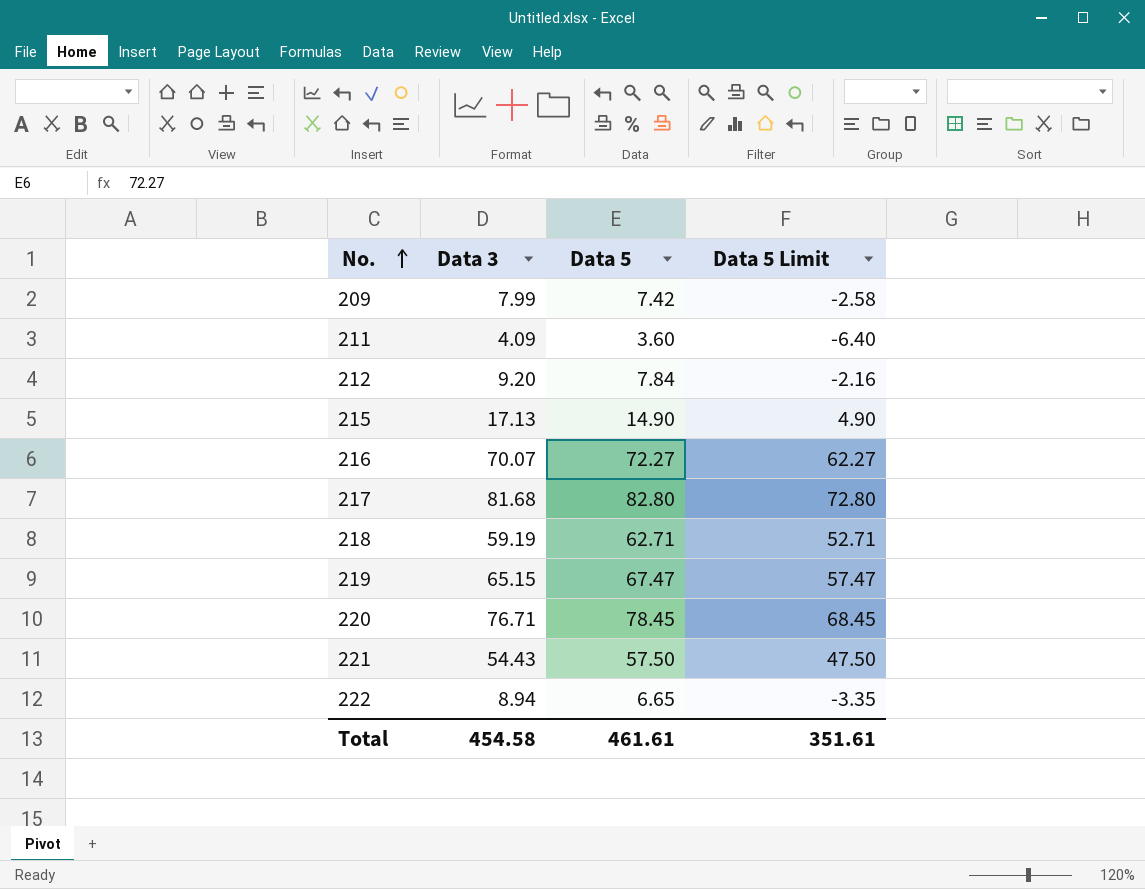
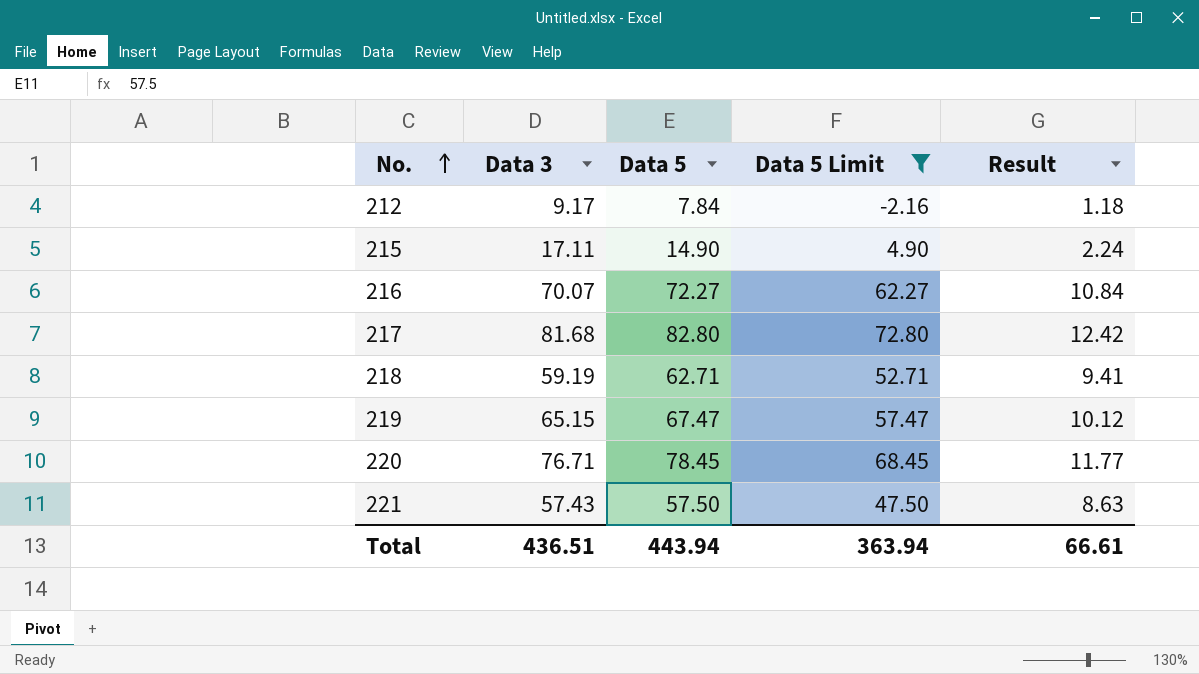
filter: none -> Data 5 Limit >= -2.16
column Result | formula: none -> [Data 5] * 0.15
212 | Data 3: 9.20 -> 9.17
215 | Data 3: 17.13 -> 17.11
221 | Data 3: 54.43 -> 57.43
Total | Data 3: 454.58 -> 436.51
Total | Data 5: 461.61 -> 443.94
Total | Data 5 Limit: 351.61 -> 363.94

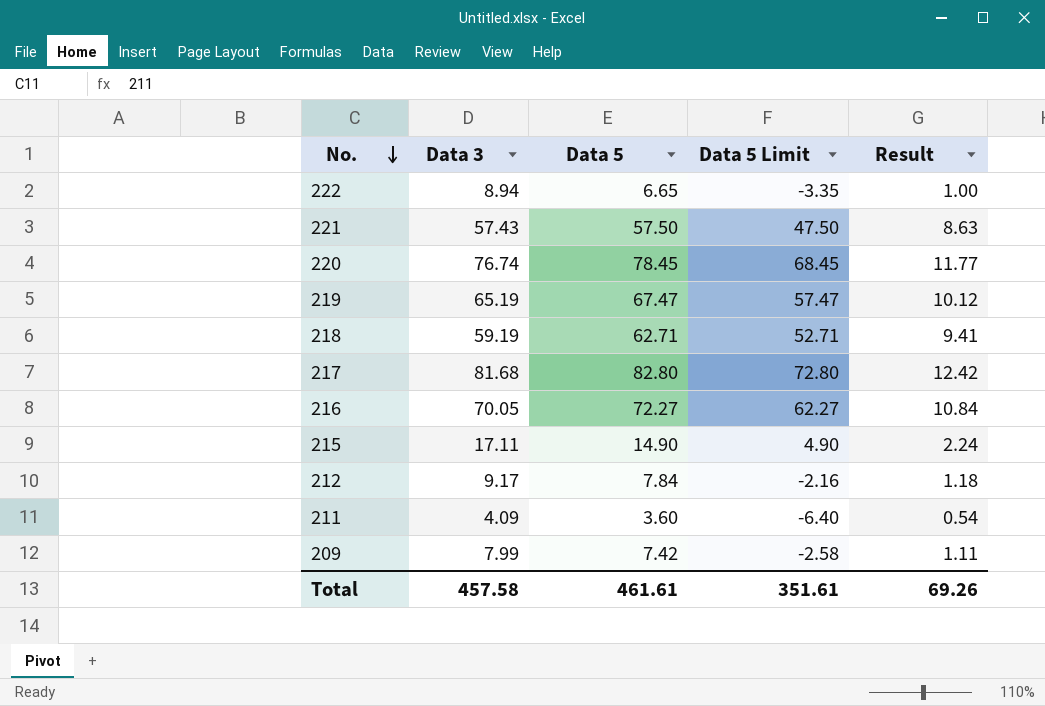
filter: Data 5 Limit >= -2.16 -> none
row order: No. ascending -> No. descending
220 | Data 3: 76.71 -> 76.74
219 | Data 3: 65.15 -> 65.19
216 | Data 3: 70.07 -> 70.05
Total | Data 3: 436.51 -> 457.58
Total | Data 5: 443.94 -> 461.61
Total | Data 5 Limit: 363.94 -> 351.61
Total | Result: 66.61 -> 69.26

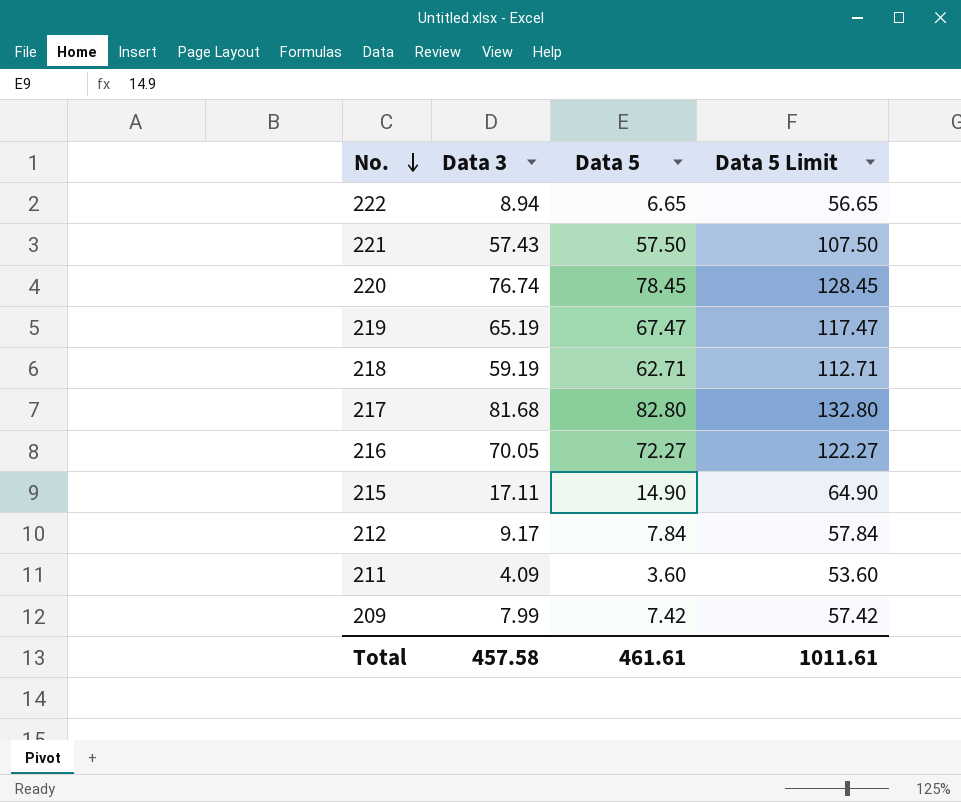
column Result | formula: [Data 5] * 0.15 -> none
column Data 5 Limit | formula: [Data 5] - 10 -> [Data 5] + 50
Total | Data 5 Limit: 351.61 -> 1011.61

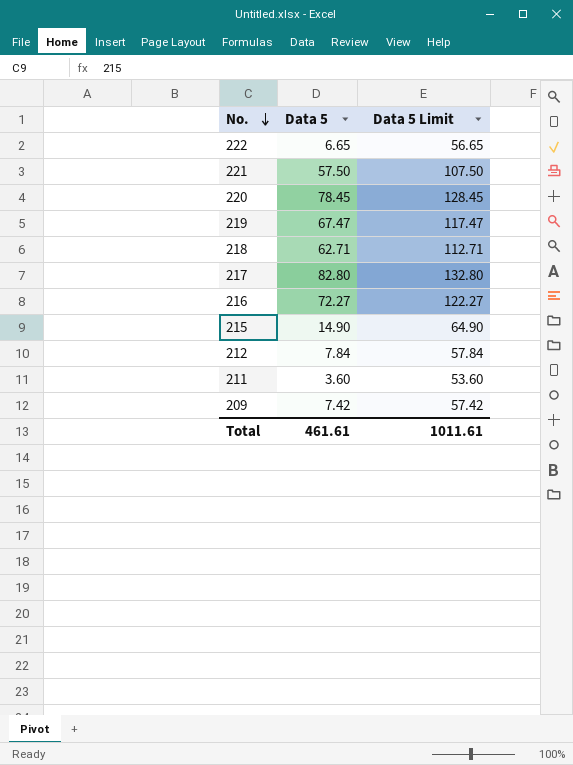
column Data 3 | position: 2 -> none

